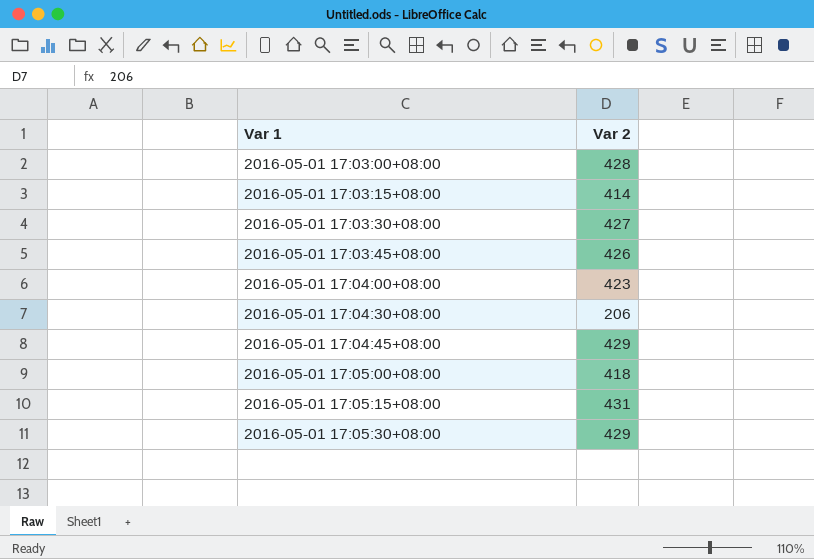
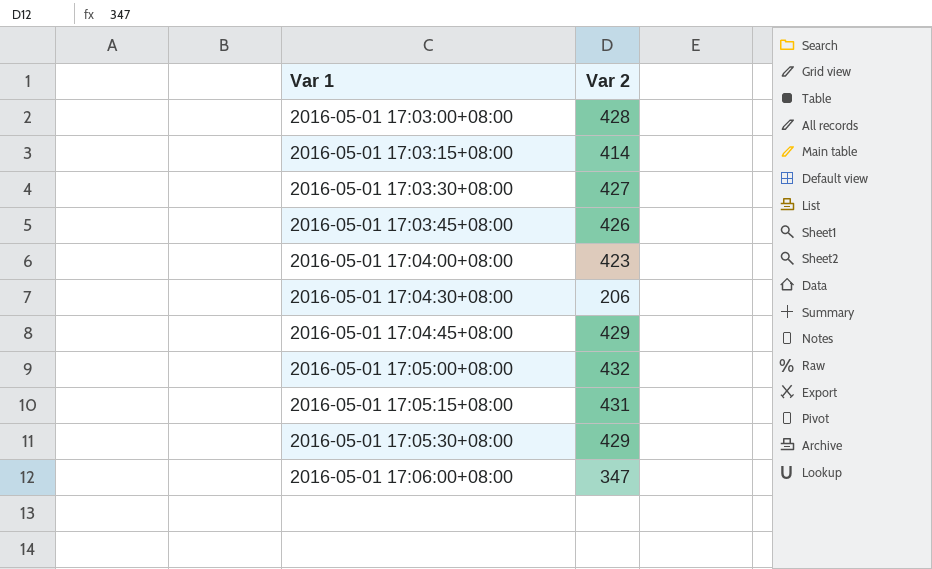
2016-05-01 17:05:00+08:00 | Var 2: 418 -> 432
row 2016-05-01 17:06:00+08:00: none -> 347

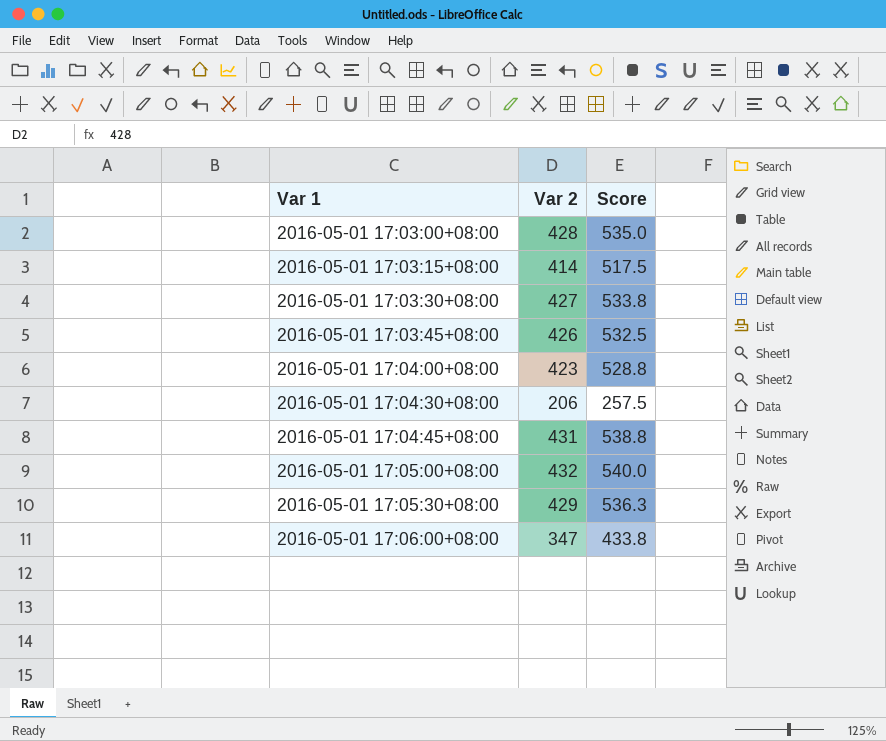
column Score | formula: none -> [Var 2] * 1.25
row 2016-05-01 17:05:15+08:00: 431 -> none
2016-05-01 17:04:45+08:00 | Var 2: 429 -> 431

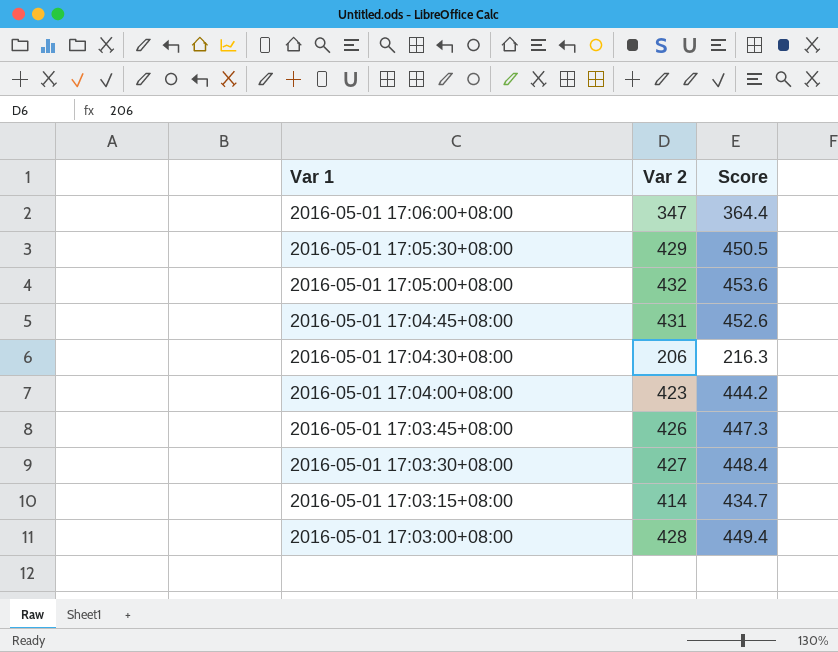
row order: Var 1 ascending -> Var 1 descending
column Score | formula: [Var 2] * 1.25 -> [Var 2] * 1.05

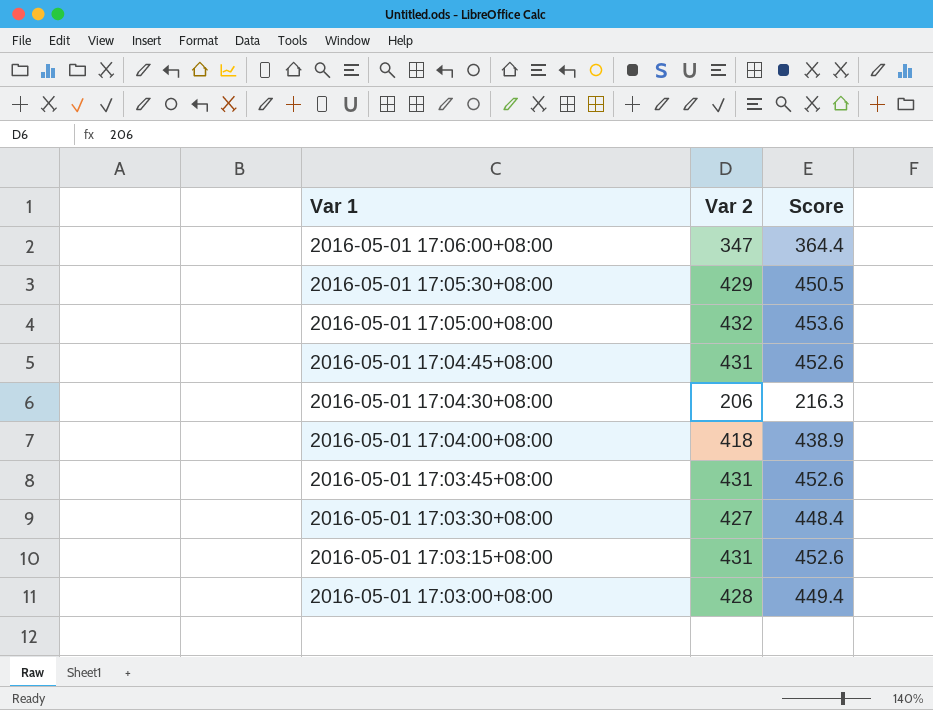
2016-05-01 17:04:00+08:00 | Var 2: 423 -> 418
2016-05-01 17:04:00+08:00 | Score: 444.2 -> 438.9
2016-05-01 17:03:45+08:00 | Var 2: 426 -> 431
2016-05-01 17:03:45+08:00 | Score: 447.3 -> 452.6
2016-05-01 17:03:15+08:00 | Var 2: 414 -> 431
2016-05-01 17:03:15+08:00 | Score: 434.7 -> 452.6

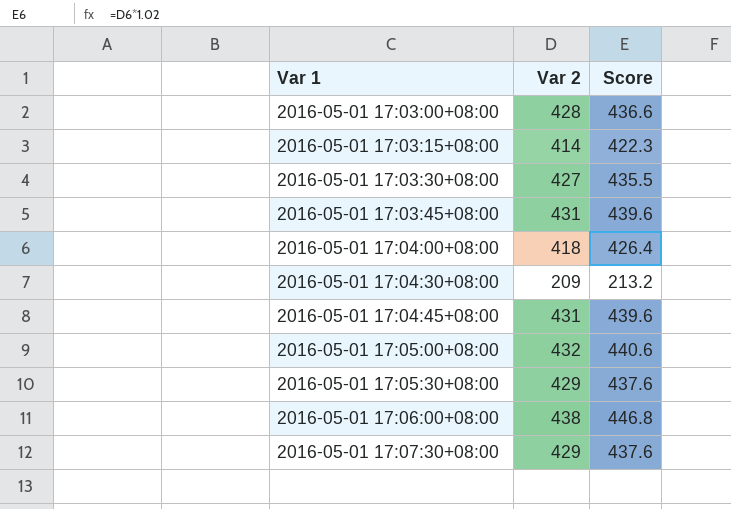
row order: Var 1 descending -> Var 1 ascending
column Score | formula: [Var 2] * 1.05 -> [Var 2] * 1.02
2016-05-01 17:03:15+08:00 | Var 2: 431 -> 414
2016-05-01 17:04:30+08:00 | Var 2: 206 -> 209
2016-05-01 17:06:00+08:00 | Var 2: 347 -> 438
row 2016-05-01 17:07:30+08:00: none -> 429 | 437.6

